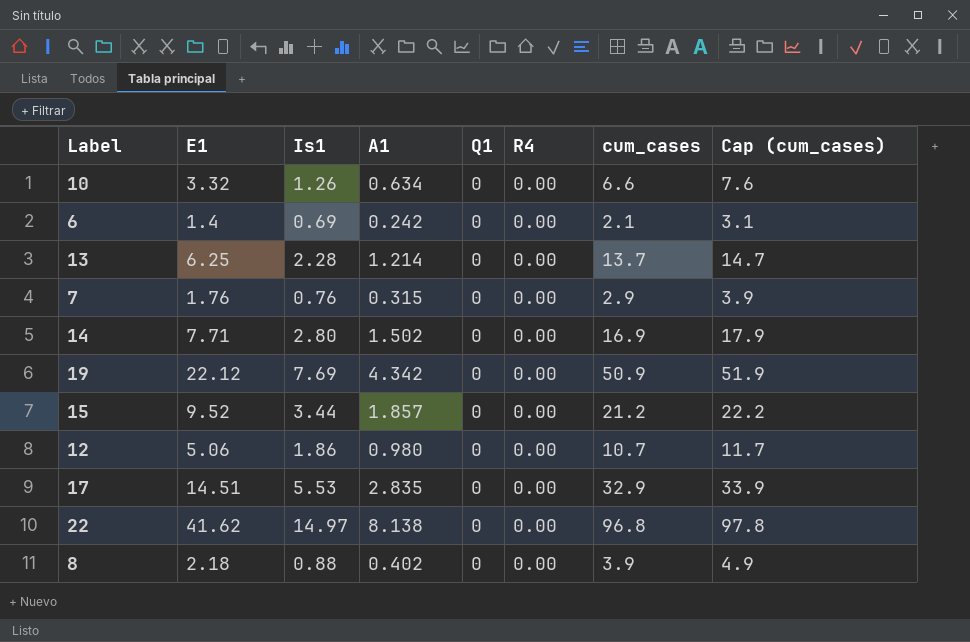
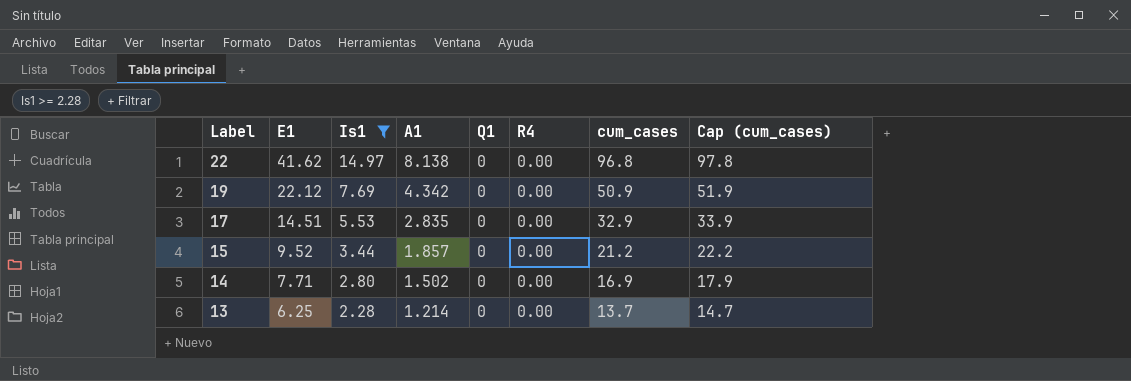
filter: none -> Is1 >= 2.28
row order: none -> Label descending

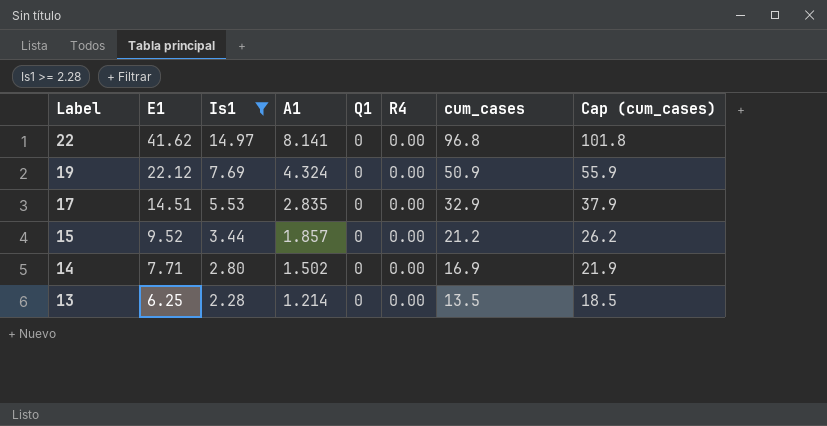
column Cap (cum_cases) | formula: [cum_cases] + 1 -> [cum_cases] + 5
22 | A1: 8.138 -> 8.141
19 | A1: 4.342 -> 4.324
13 | cum_cases: 13.7 -> 13.5

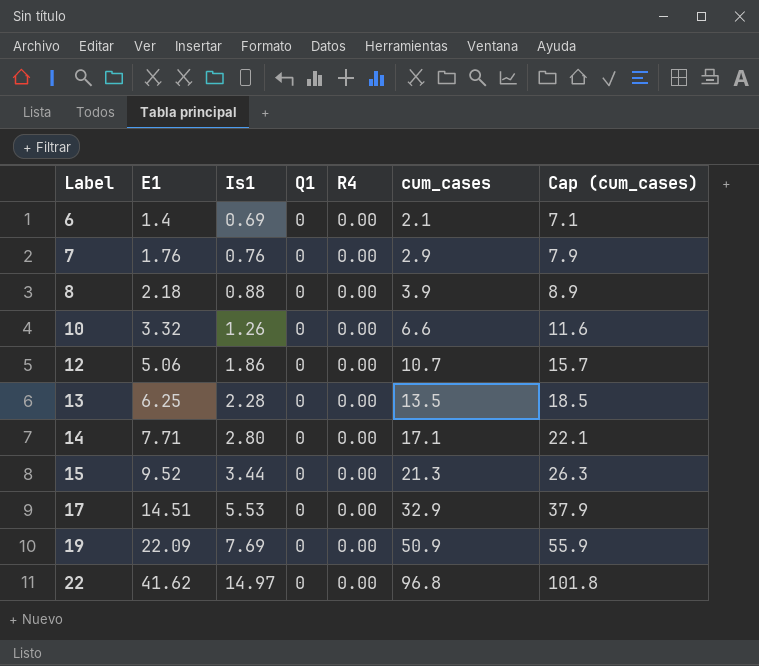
filter: Is1 >= 2.28 -> none
row order: Label descending -> Label ascending
column A1 | position: 4 -> none
14 | cum_cases: 16.9 -> 17.1
14 | Cap (cum_cases): 21.9 -> 22.1
15 | cum_cases: 21.2 -> 21.3
15 | Cap (cum_cases): 26.2 -> 26.3
19 | E1: 22.12 -> 22.09

